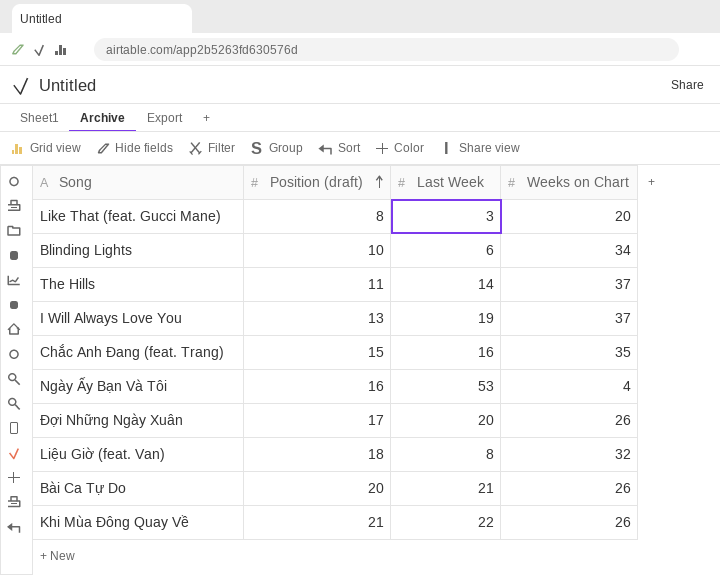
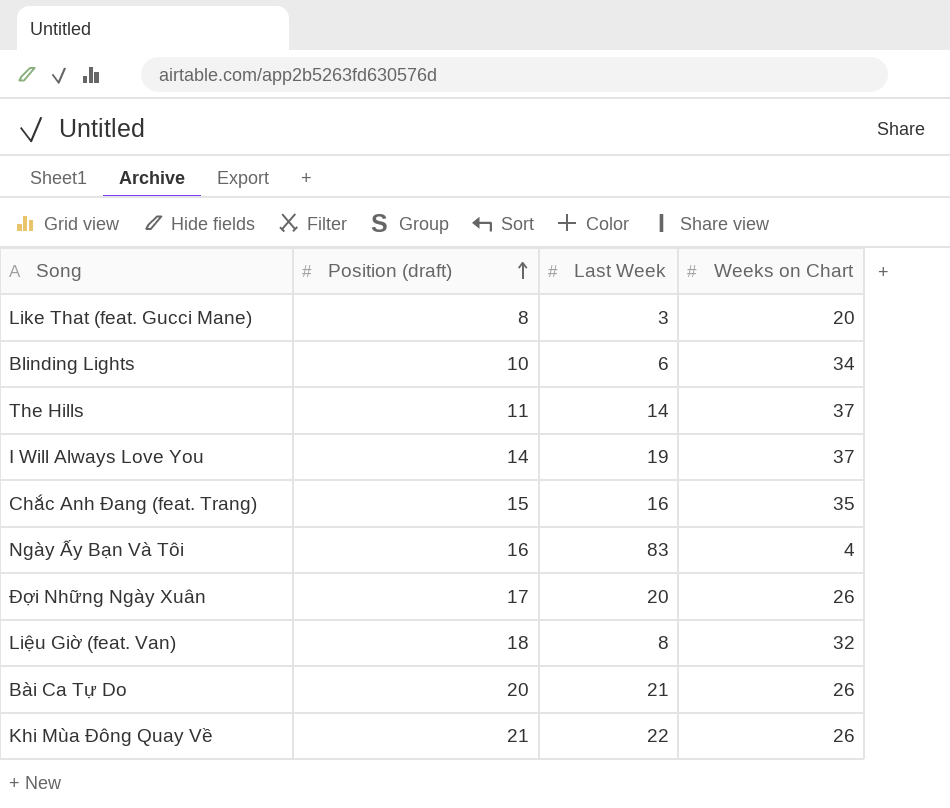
I Will Always Love You | Position (draft): 13 -> 14
Ngày Ấy Bạn Và Tôi | Last Week: 53 -> 83

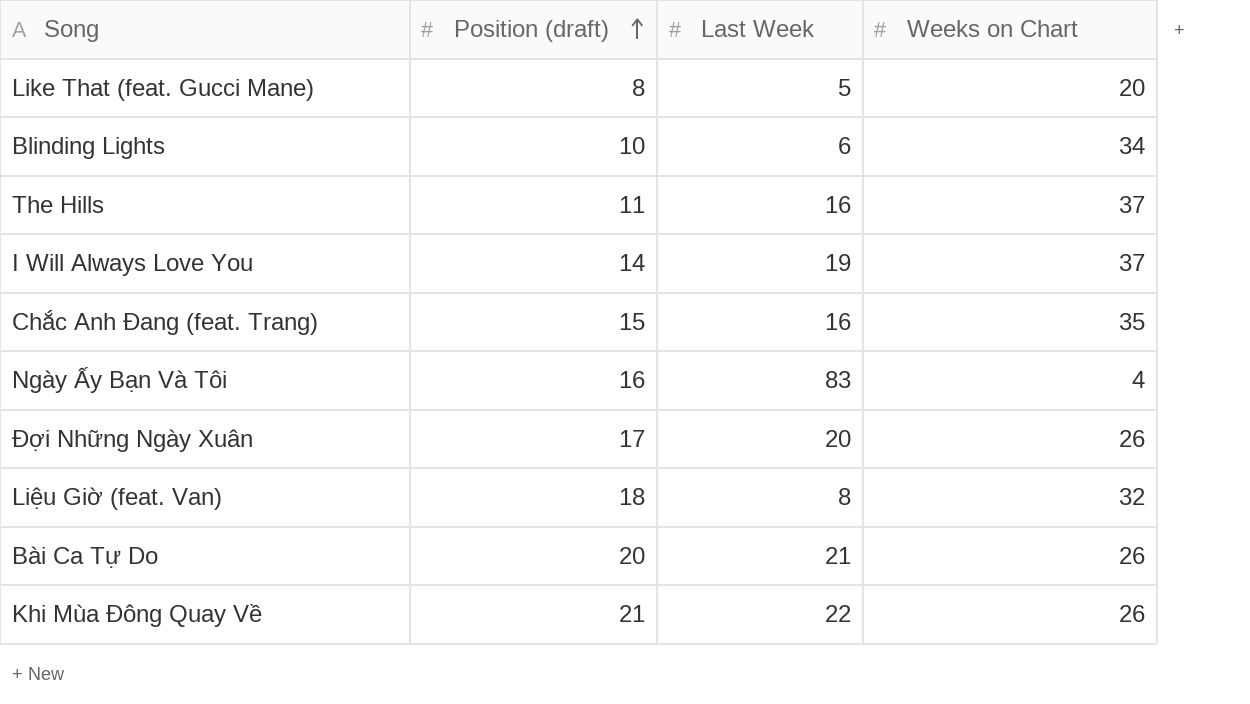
Like That (feat. Gucci Mane) | Last Week: 3 -> 5
The Hills | Last Week: 14 -> 16

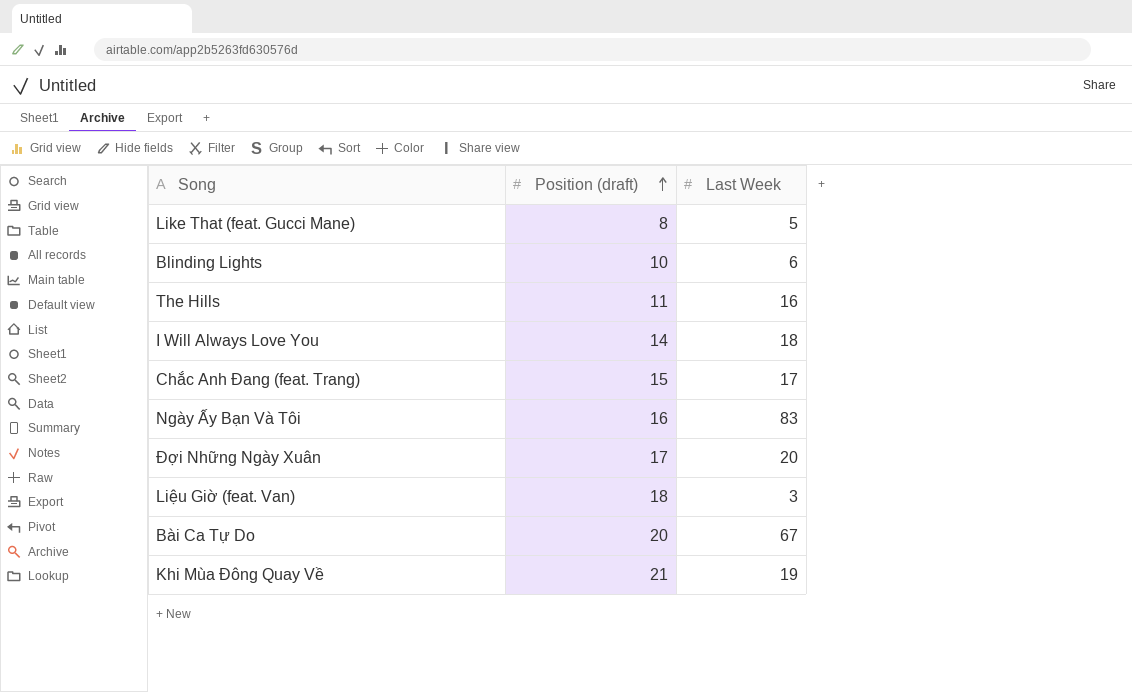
column Weeks on Chart | position: 4 -> none
I Will Always Love You | Last Week: 19 -> 18
Chắc Anh Đang (feat. Trang) | Last Week: 16 -> 17
Liệu Giờ (feat. Van) | Last Week: 8 -> 3
Bài Ca Tự Do | Last Week: 21 -> 67
Khi Mùa Đông Quay Về | Last Week: 22 -> 19

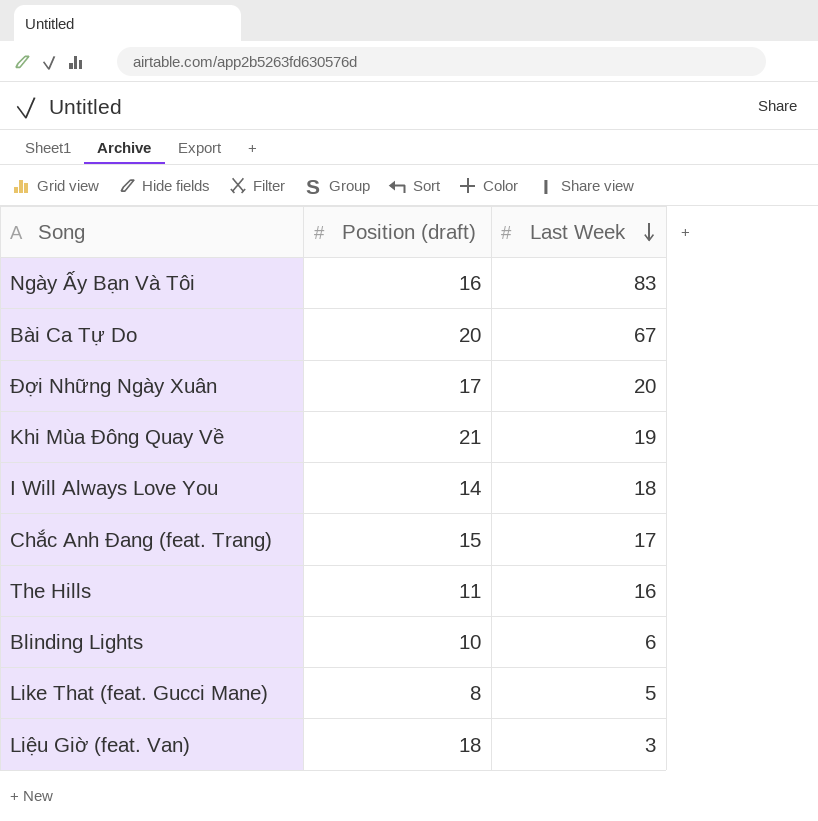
row order: Position (draft) ascending -> Last Week descending

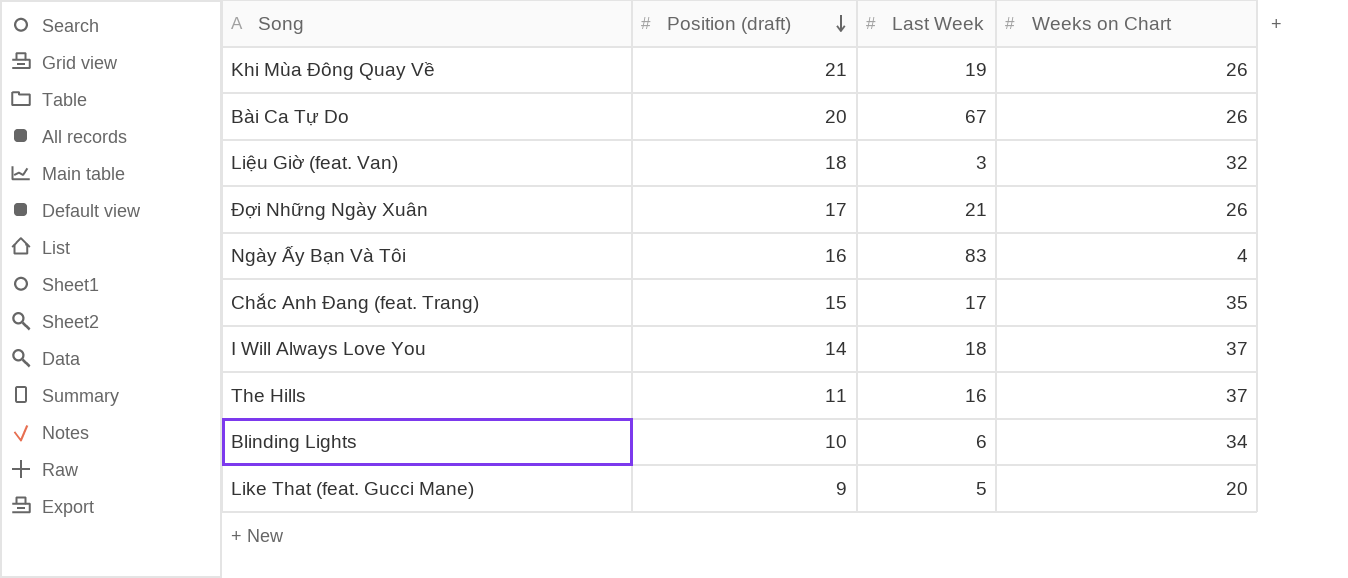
row order: Last Week descending -> Position (draft) descending
column Weeks on Chart | position: none -> 4
Đợi Những Ngày Xuân | Last Week: 20 -> 21
Like That (feat. Gucci Mane) | Position (draft): 8 -> 9

